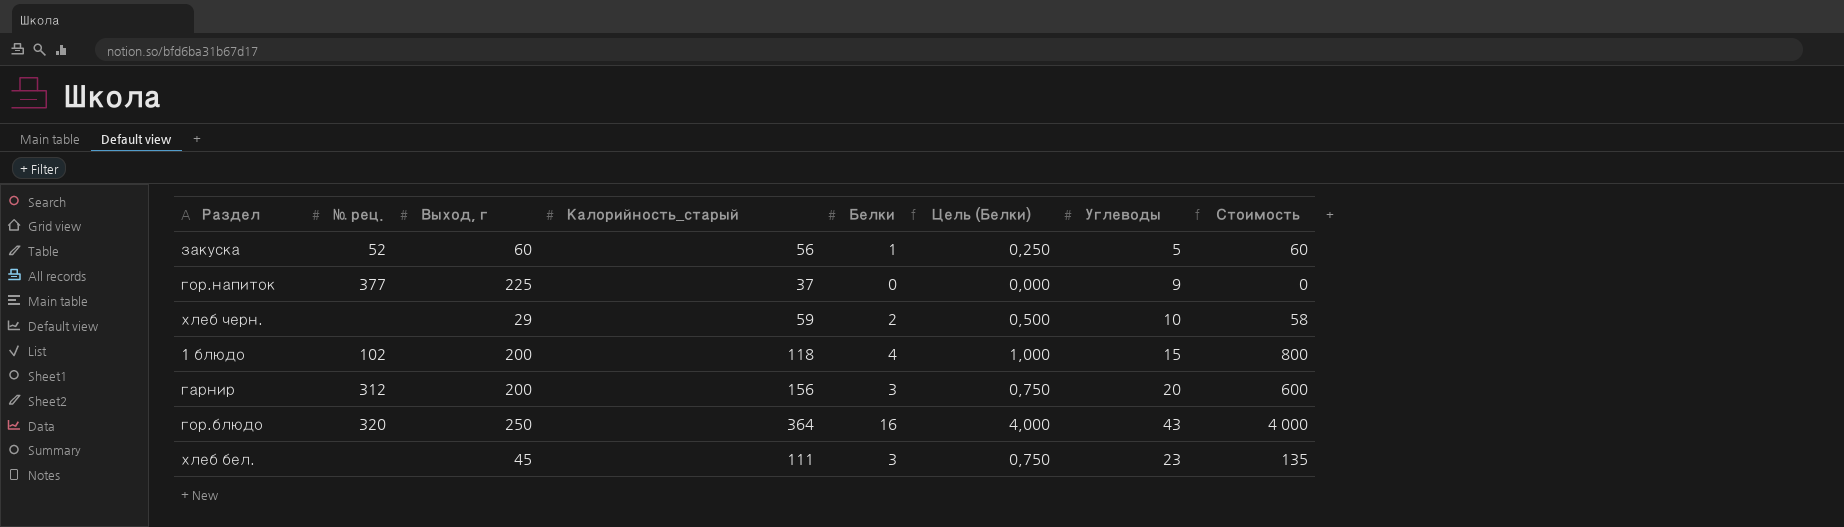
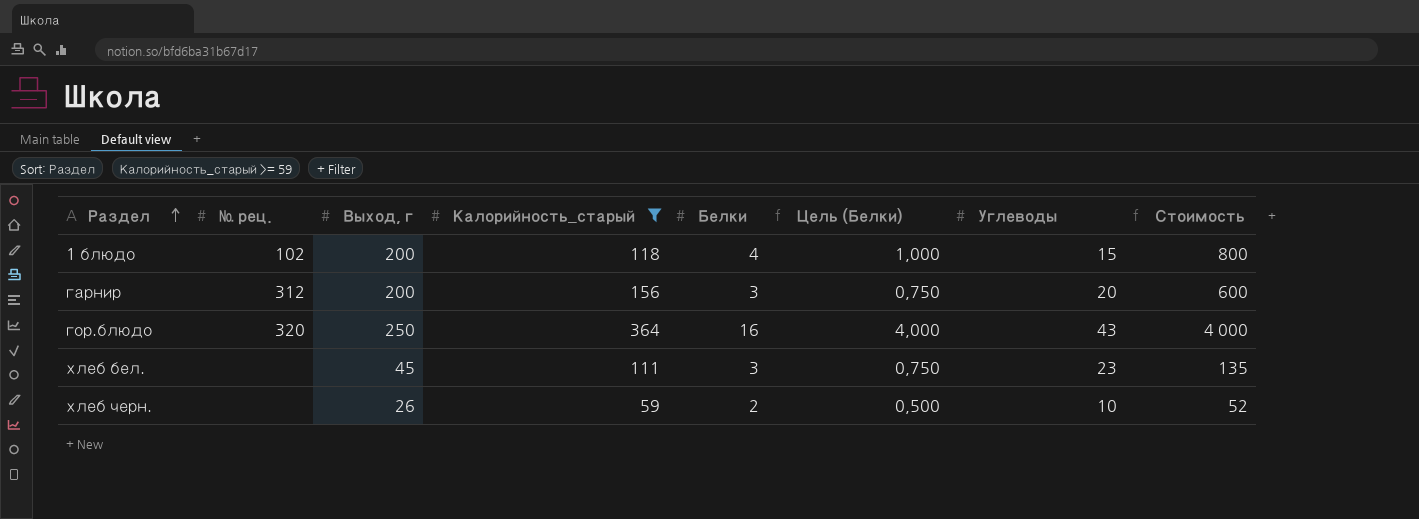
filter: none -> Калорийность_старый >= 59
row order: none -> Раздел ascending
хлеб черн. | Выход, г: 29 -> 26
хлеб черн. | Стоимость: 58 -> 52

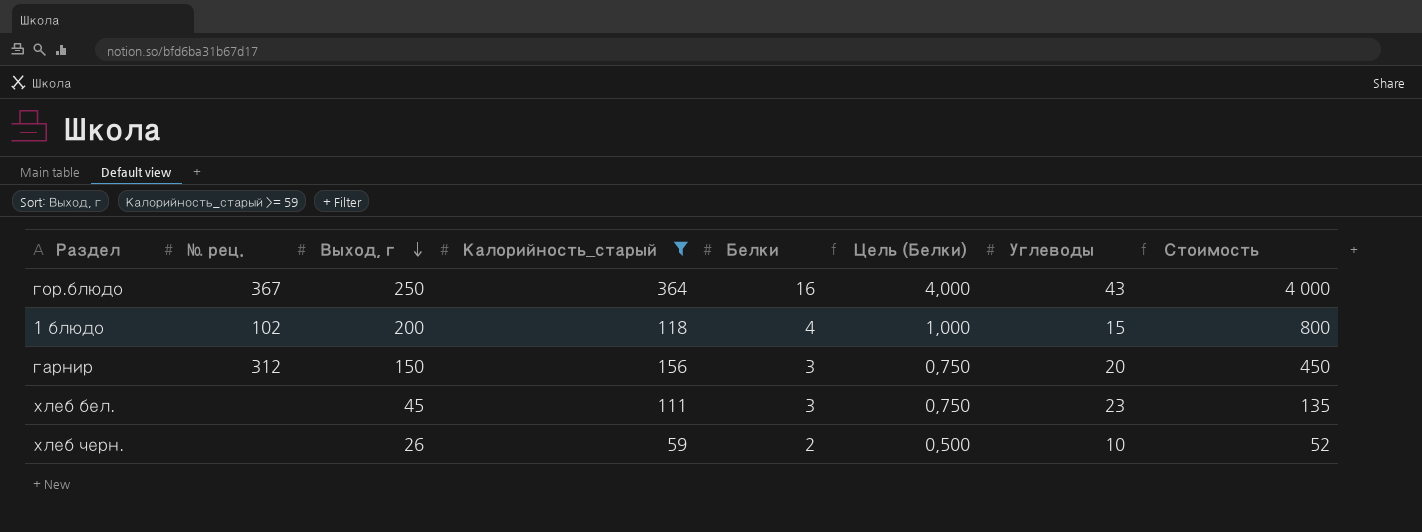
row order: Раздел ascending -> Выход, г descending
гор.блюдо | № рец.: 320 -> 367
гарнир | Выход, г: 200 -> 150
гарнир | Стоимость: 600 -> 450

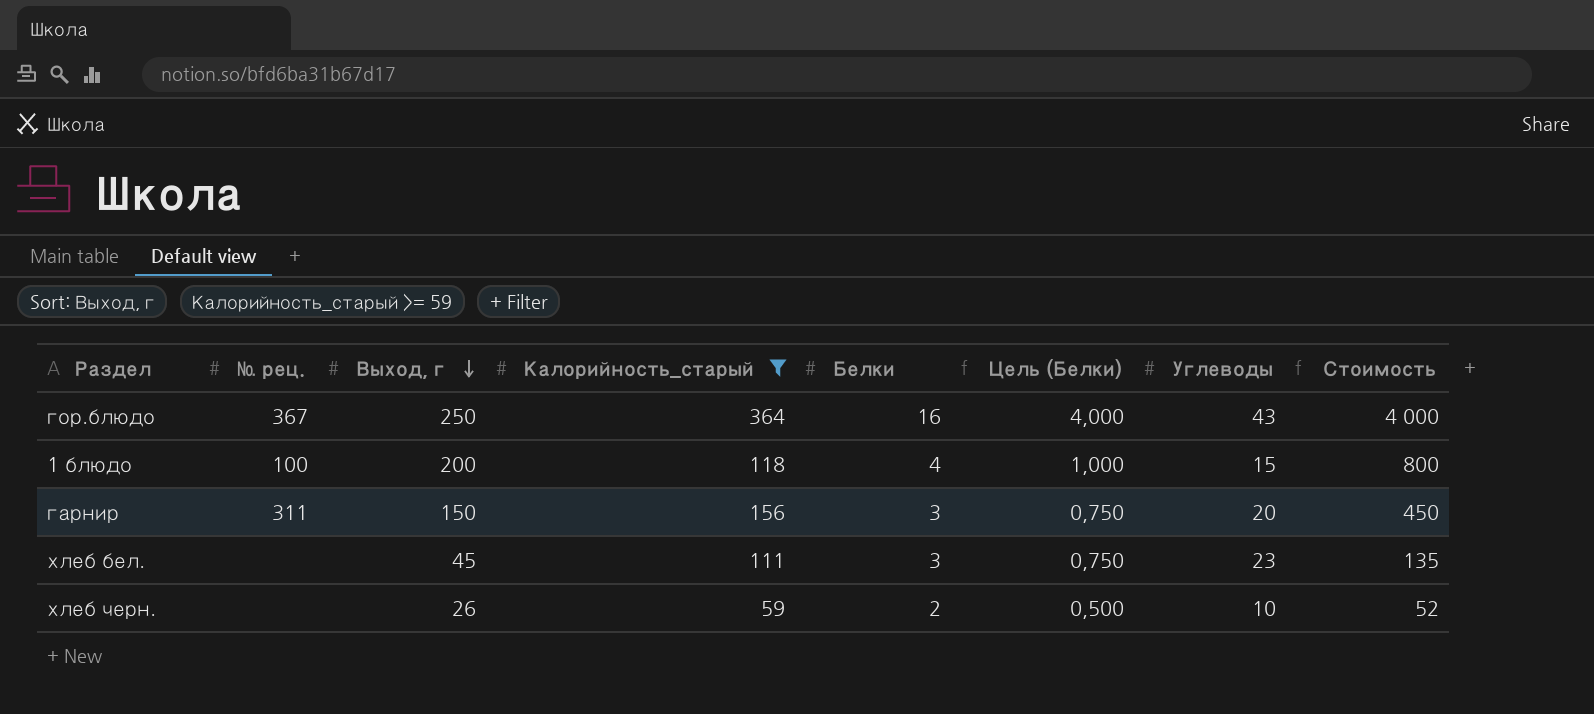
1 блюдо | № рец.: 102 -> 100
гарнир | № рец.: 312 -> 311

